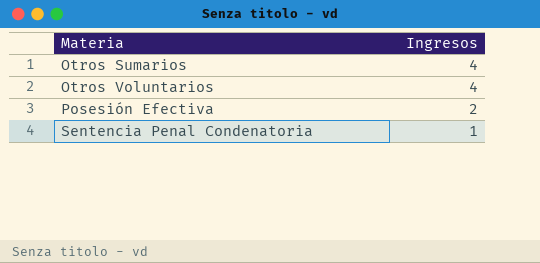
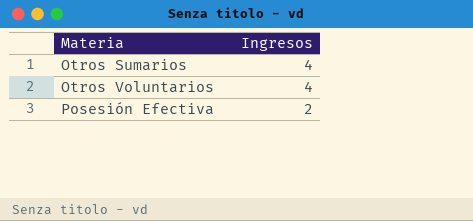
row Sentencia Penal Condenatoria: 1 -> none

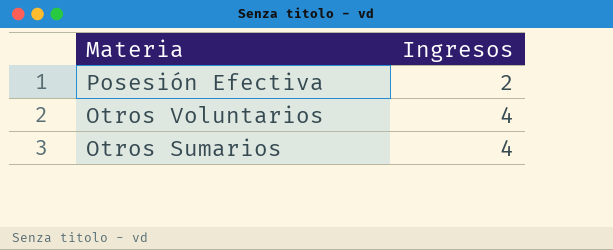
row order: Materia ascending -> Materia descending

